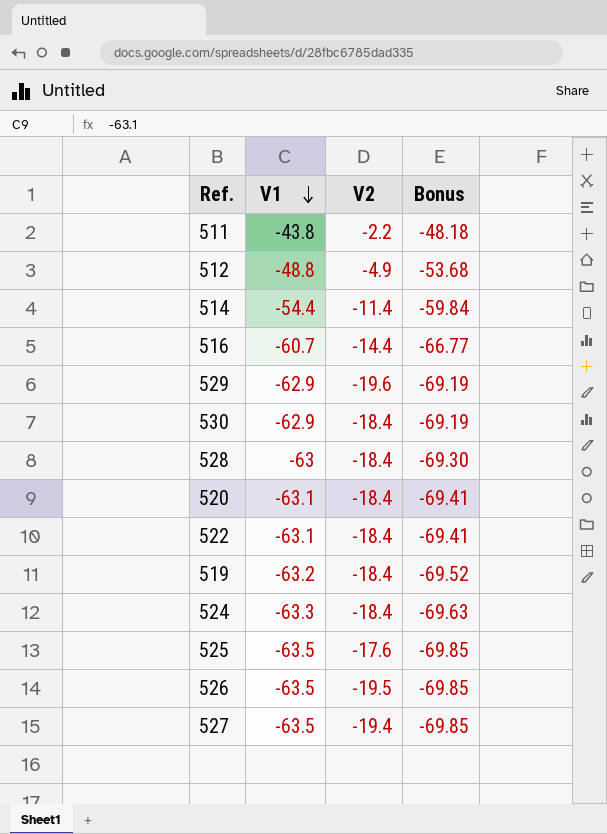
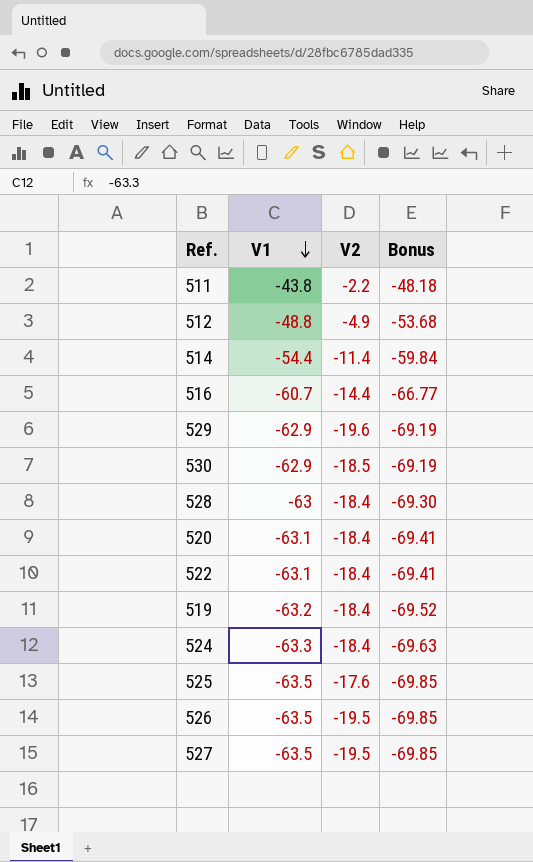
530 | V2: -18.4 -> -18.5
527 | V2: -19.4 -> -19.5

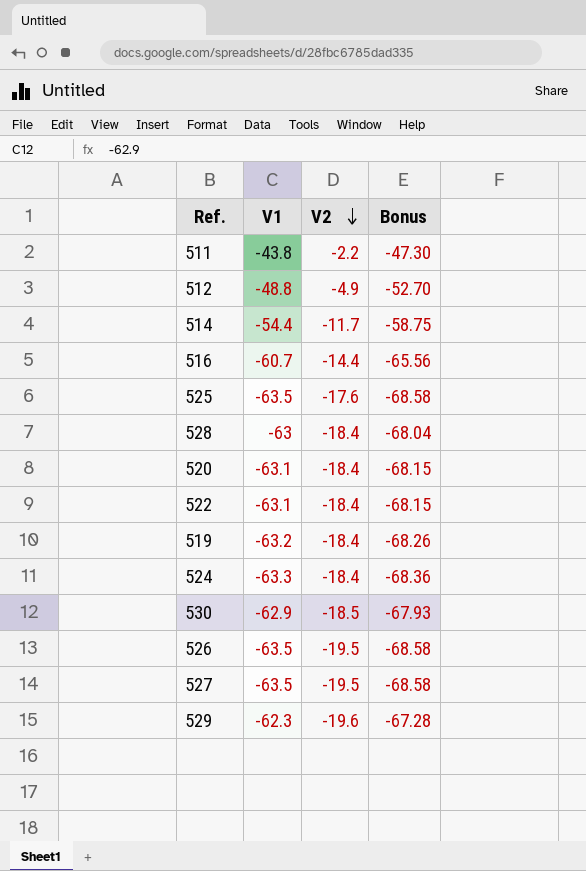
row order: V1 descending -> V2 descending
column Bonus | formula: [V1] * 1.1 -> [V1] * 1.08
514 | V2: -11.4 -> -11.7
529 | V1: -62.9 -> -62.3

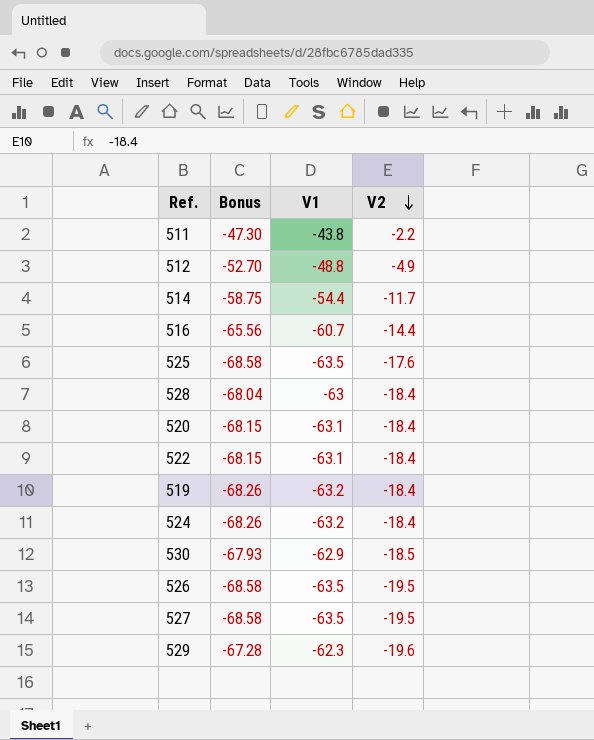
column Bonus | position: 4 -> 2
524 | Bonus: -68.36 -> -68.26
524 | V1: -63.3 -> -63.2

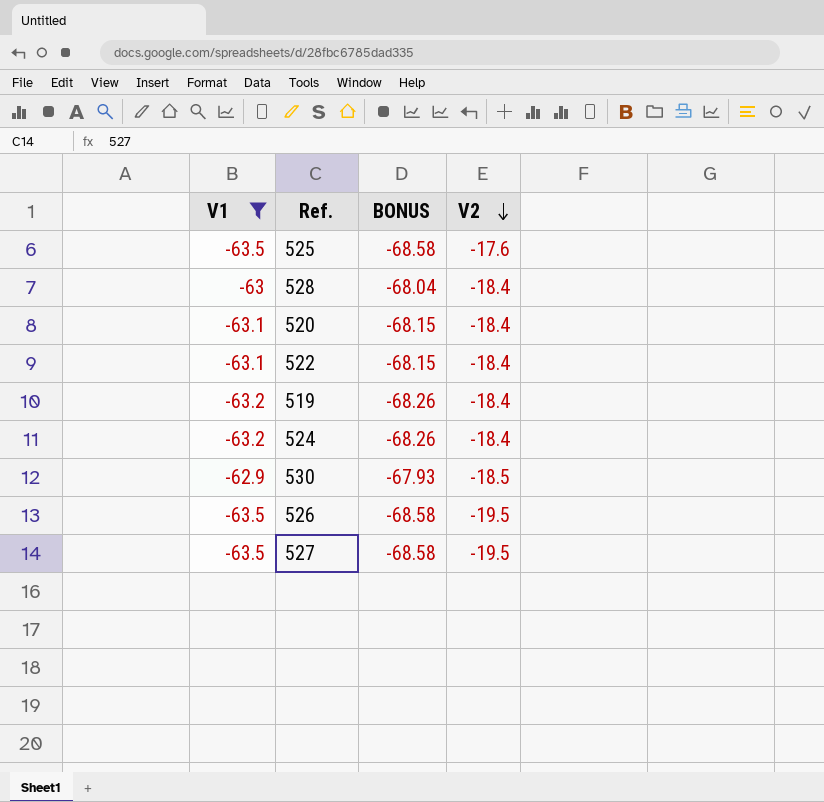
filter: none -> V1 <= -62.9
column V1 | position: 3 -> 1
column name: Bonus -> BONUS

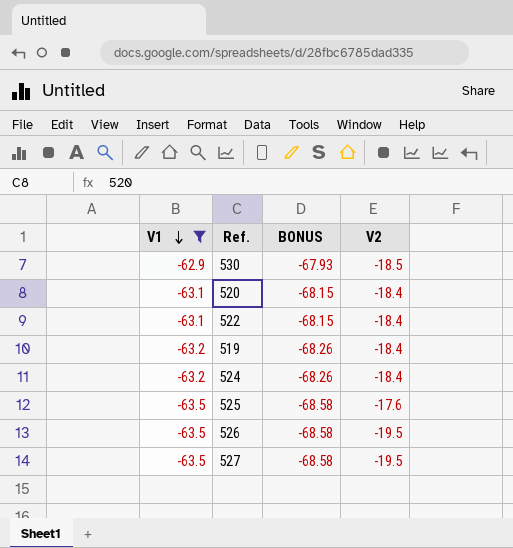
row order: V2 descending -> V1 descending
row 528: -63 | -68.04 | -18.4 -> none

